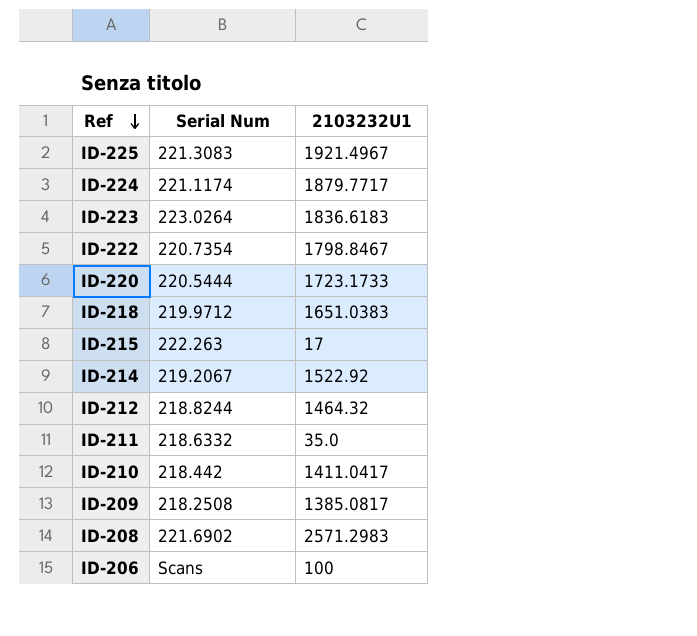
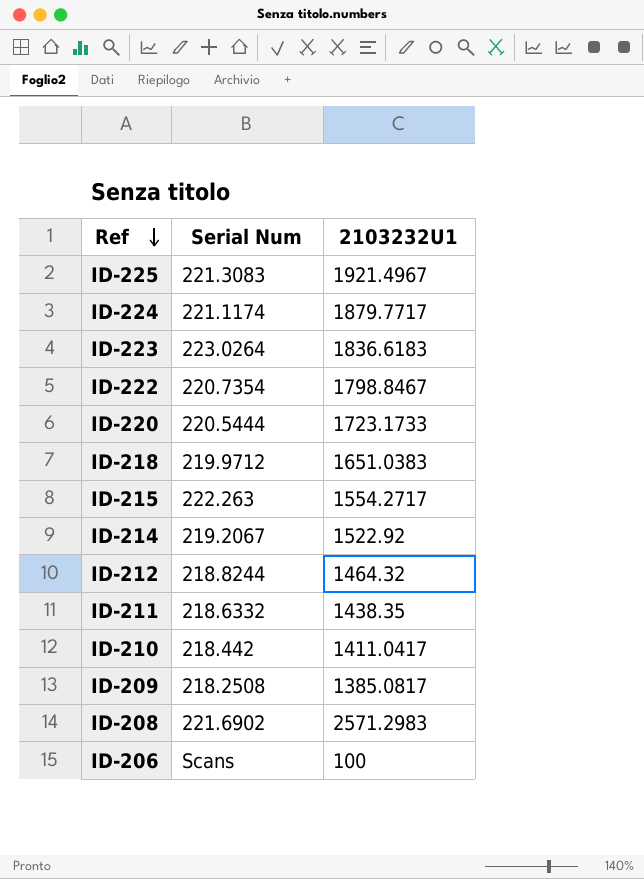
ID-215 | 2103232U1: 17 -> 1554.2717
ID-211 | 2103232U1: 35.0 -> 1438.35

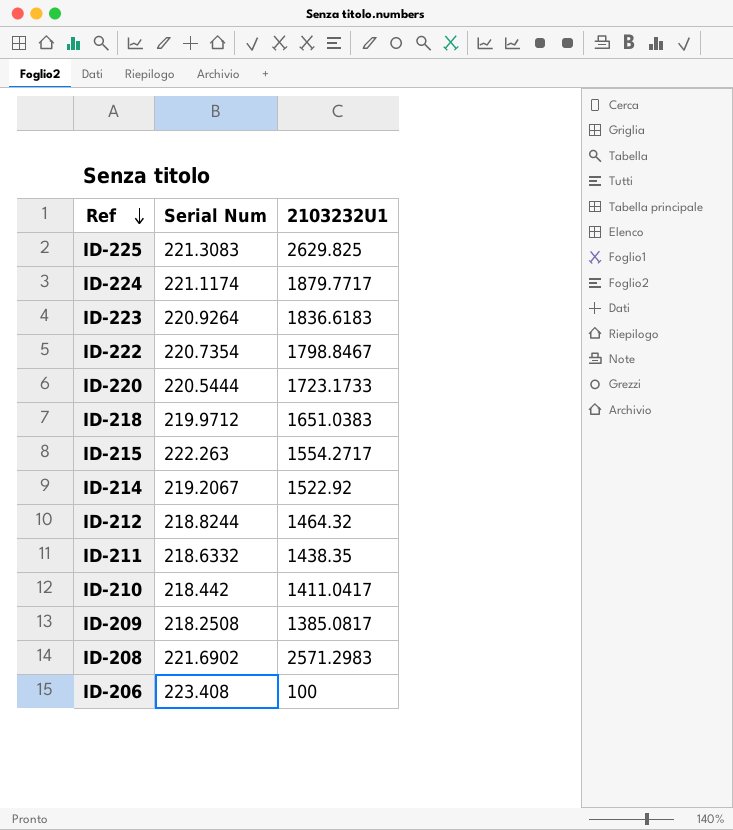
ID-225 | 2103232U1: 1921.4967 -> 2629.825
ID-223 | Serial Num: 223.0264 -> 220.9264
ID-206 | Serial Num: Scans -> 223.408

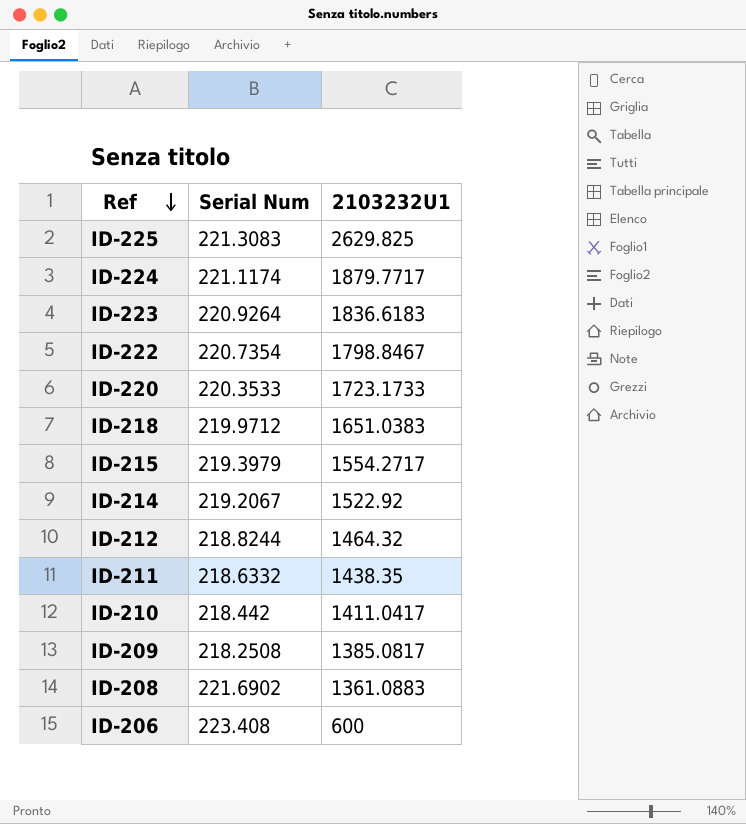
ID-220 | Serial Num: 220.5444 -> 220.3533
ID-215 | Serial Num: 222.263 -> 219.3979
ID-208 | 2103232U1: 2571.2983 -> 1361.0883
ID-206 | 2103232U1: 100 -> 600

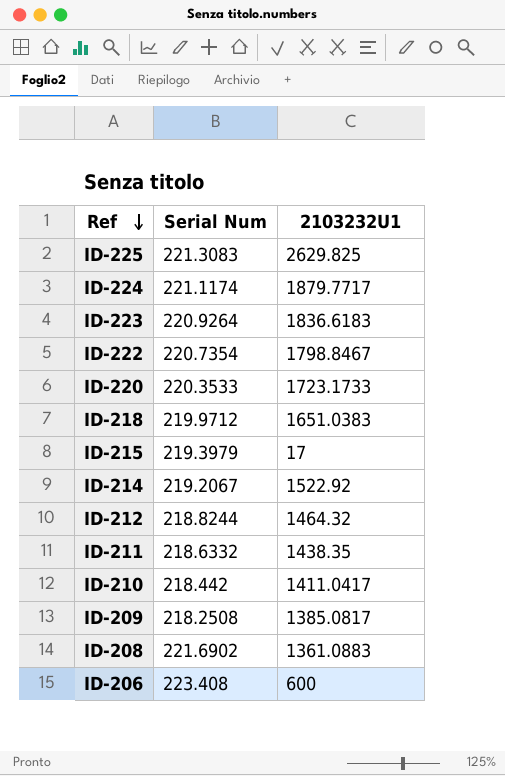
ID-215 | 2103232U1: 1554.2717 -> 17

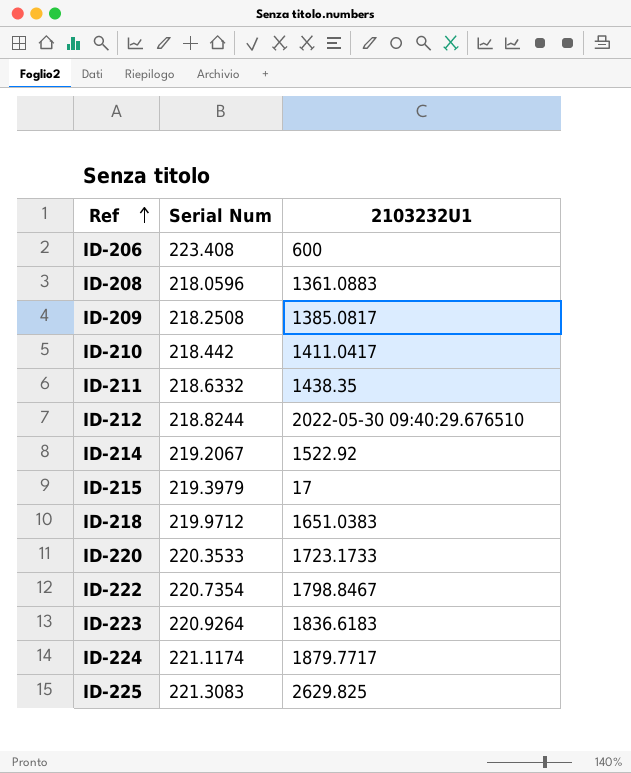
row order: Ref descending -> Ref ascending
ID-208 | Serial Num: 221.6902 -> 218.0596
ID-212 | 2103232U1: 1464.32 -> 2022-05-30 09:40:29.676510

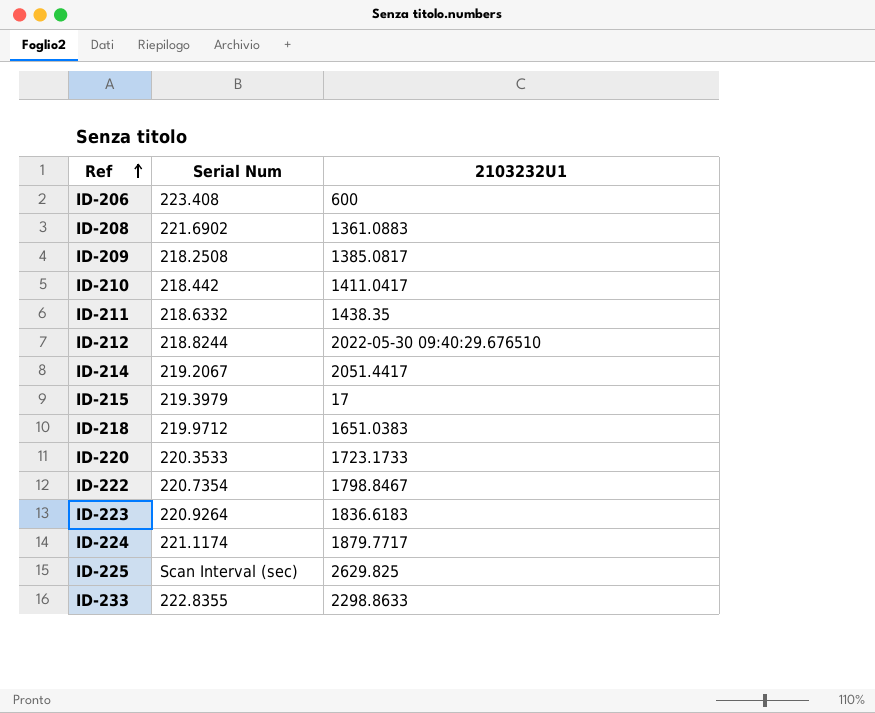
ID-208 | Serial Num: 218.0596 -> 221.6902
ID-214 | 2103232U1: 1522.92 -> 2051.4417
ID-225 | Serial Num: 221.3083 -> Scan Interval (sec)
row ID-233: none -> 222.8355 | 2298.8633

